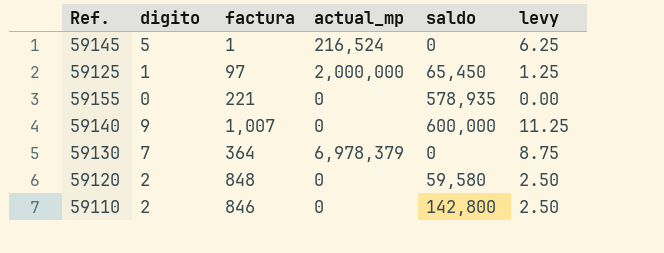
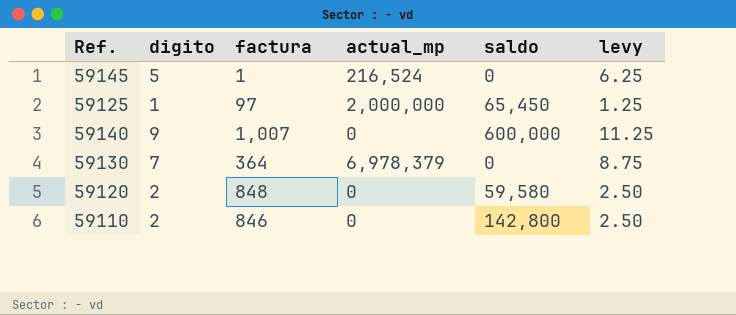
row 59155: 0 | 221 | 0 | 578,935 | 0.00 -> none

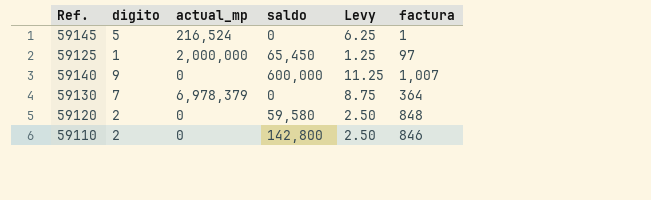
column name: levy -> Levy
column factura | position: 3 -> 6

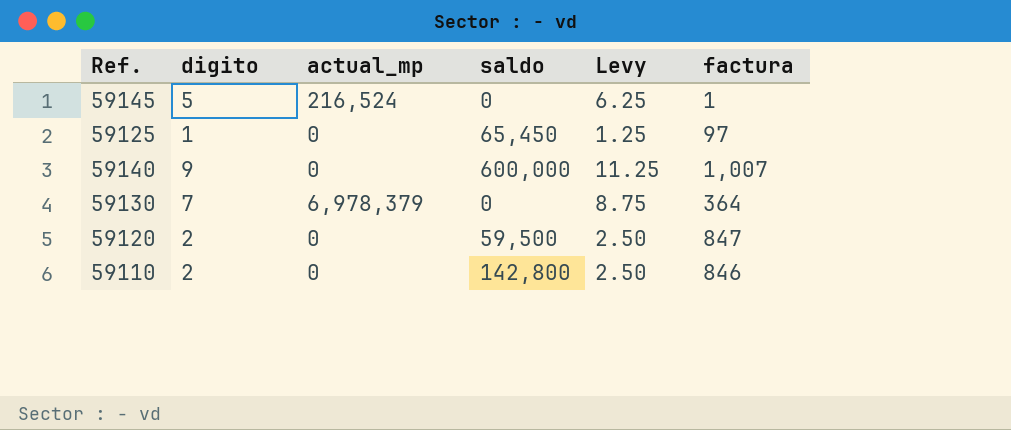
59125 | actual_mp: 2,000,000 -> 0
59120 | saldo: 59,580 -> 59,500
59120 | factura: 848 -> 847

